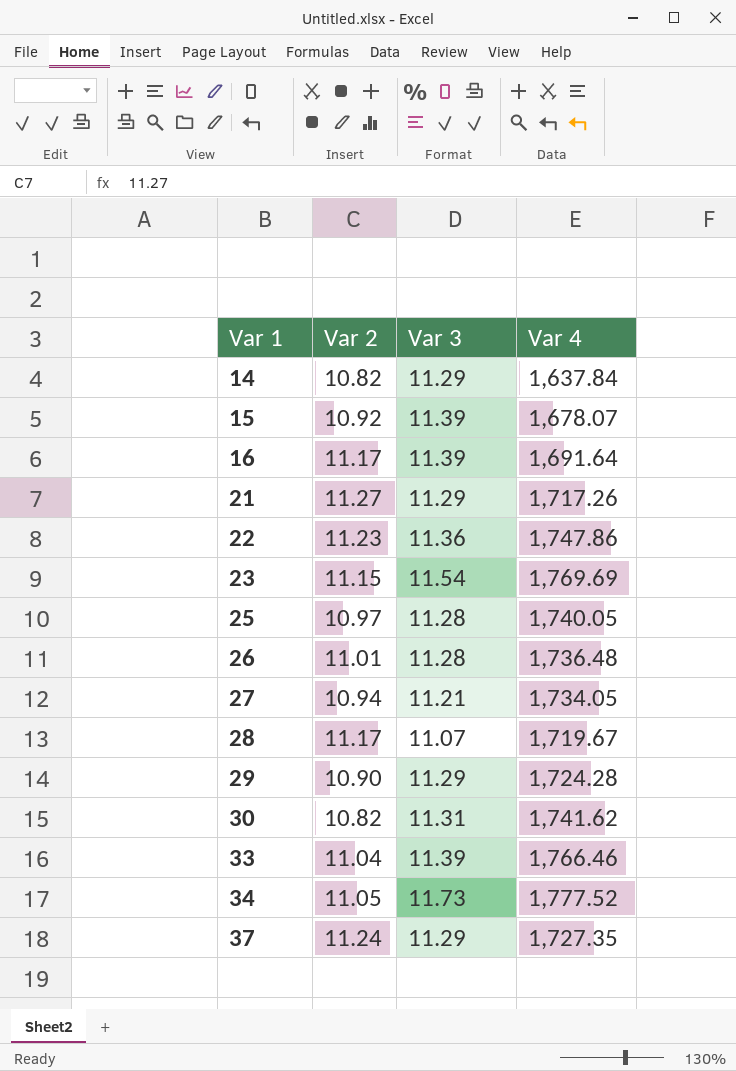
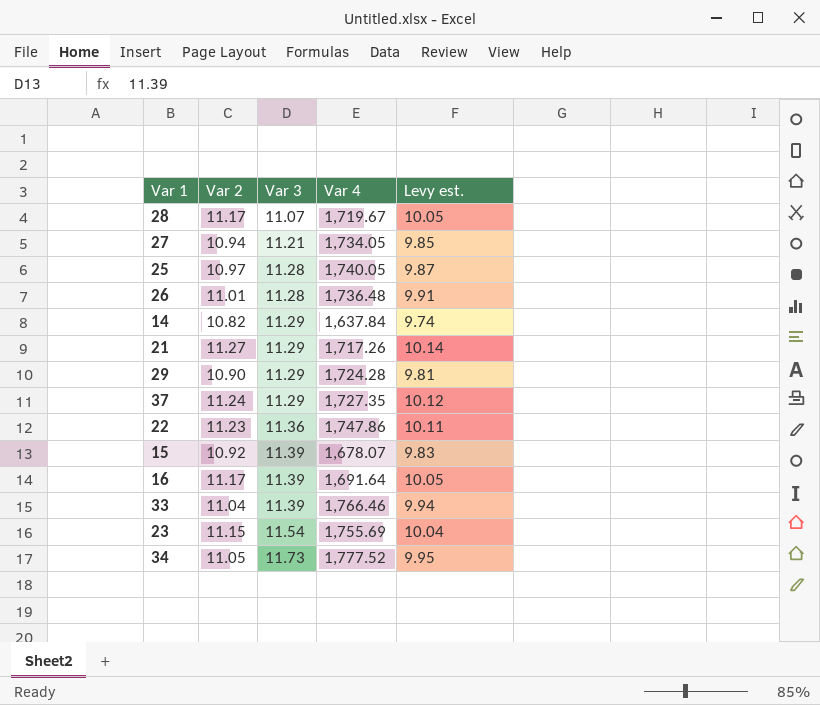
row order: Var 1 ascending -> Var 3 ascending
column Levy est. | formula: none -> [Var 2] * 0.9
row 30: 10.82 | 11.31 | 1,741.62 -> none
23 | Var 4: 1,769.69 -> 1,755.69

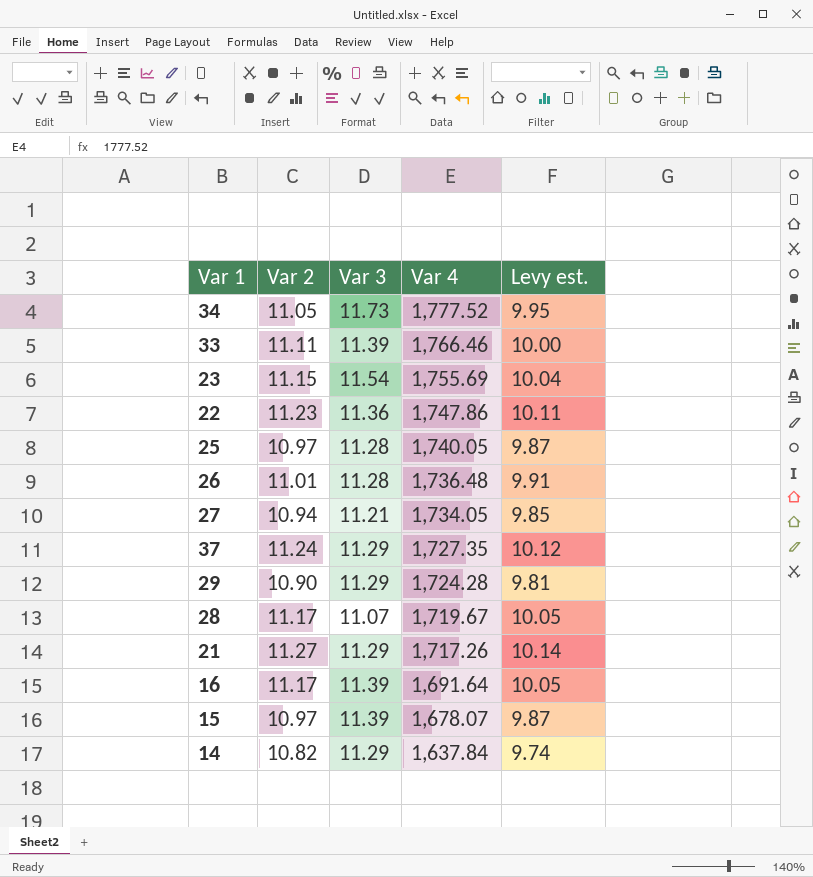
row order: Var 3 ascending -> Var 4 descending
33 | Var 2: 11.04 -> 11.11
33 | Levy est.: 9.94 -> 10.00
15 | Var 2: 10.92 -> 10.97
15 | Levy est.: 9.83 -> 9.87

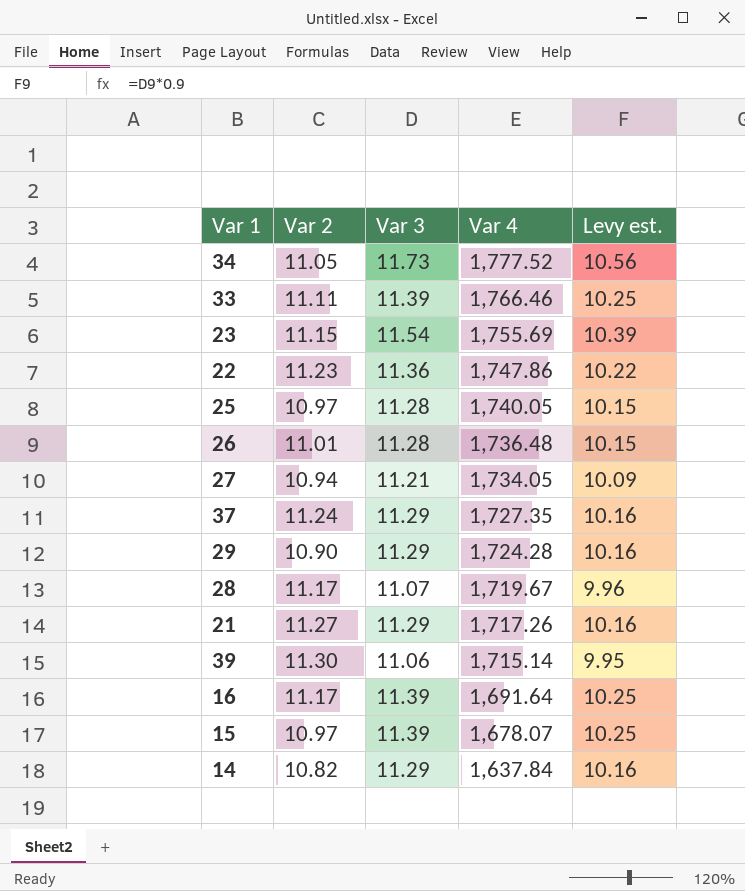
column Levy est. | formula: [Var 2] * 0.9 -> [Var 3] * 0.9
row 39: none -> 11.30 | 11.06 | 1,715.14 | 9.95

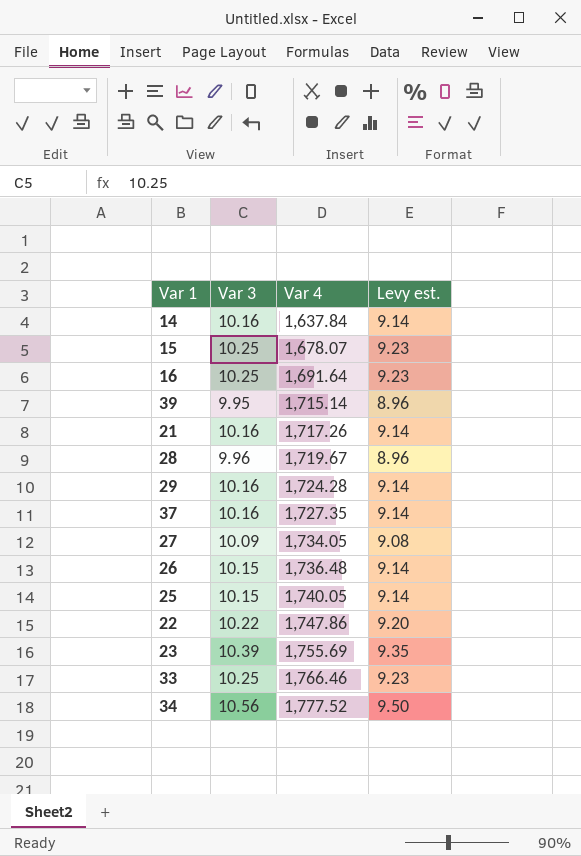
row order: Var 4 descending -> Var 4 ascending
column Var 2 | position: 2 -> none
14 | Var 3: 11.29 -> 10.16
14 | Levy est.: 10.16 -> 9.14
15 | Var 3: 11.39 -> 10.25
15 | Levy est.: 10.25 -> 9.23
16 | Var 3: 11.39 -> 10.25
16 | Levy est.: 10.25 -> 9.23
39 | Var 3: 11.06 -> 9.95
39 | Levy est.: 9.95 -> 8.96
21 | Var 3: 11.29 -> 10.16
21 | Levy est.: 10.16 -> 9.14
28 | Var 3: 11.07 -> 9.96
28 | Levy est.: 9.96 -> 8.96
29 | Var 3: 11.29 -> 10.16
29 | Levy est.: 10.16 -> 9.14
37 | Var 3: 11.29 -> 10.16
37 | Levy est.: 10.16 -> 9.14
27 | Var 3: 11.21 -> 10.09
27 | Levy est.: 10.09 -> 9.08
26 | Var 3: 11.28 -> 10.15
26 | Levy est.: 10.15 -> 9.14
25 | Var 3: 11.28 -> 10.15
25 | Levy est.: 10.15 -> 9.14
22 | Var 3: 11.36 -> 10.22
22 | Levy est.: 10.22 -> 9.20
23 | Var 3: 11.54 -> 10.39
23 | Levy est.: 10.39 -> 9.35
33 | Var 3: 11.39 -> 10.25
33 | Levy est.: 10.25 -> 9.23
34 | Var 3: 11.73 -> 10.56
34 | Levy est.: 10.56 -> 9.50

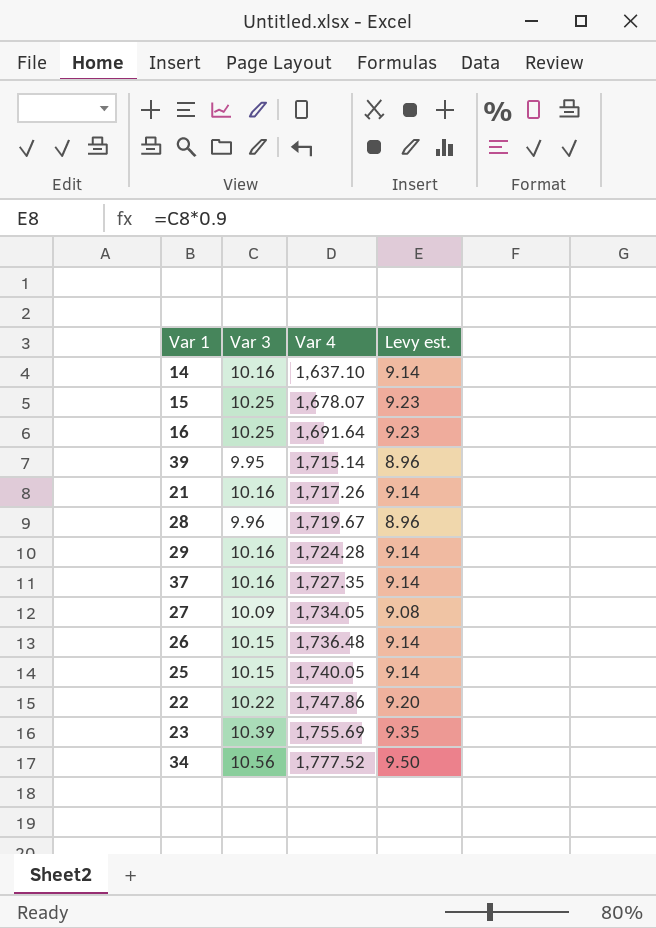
row 33: 10.25 | 1,766.46 | 9.23 -> none
14 | Var 4: 1,637.84 -> 1,637.10

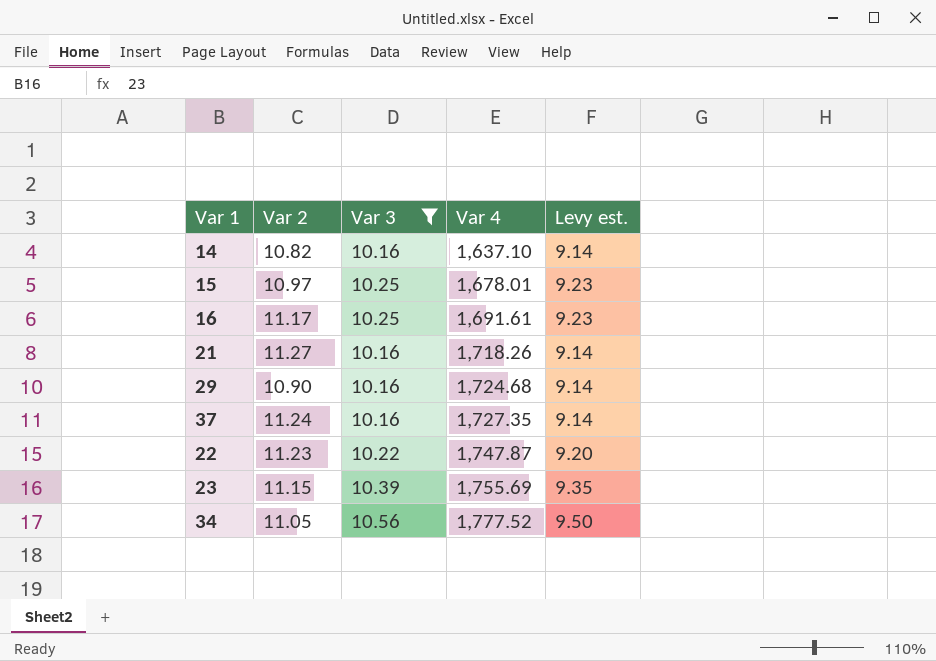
filter: none -> Var 3 >= 10.16
column Var 2 | position: none -> 2
15 | Var 4: 1,678.07 -> 1,678.01
16 | Var 4: 1,691.64 -> 1,691.61
21 | Var 4: 1,717.26 -> 1,718.26
29 | Var 4: 1,724.28 -> 1,724.68
22 | Var 4: 1,747.86 -> 1,747.87

